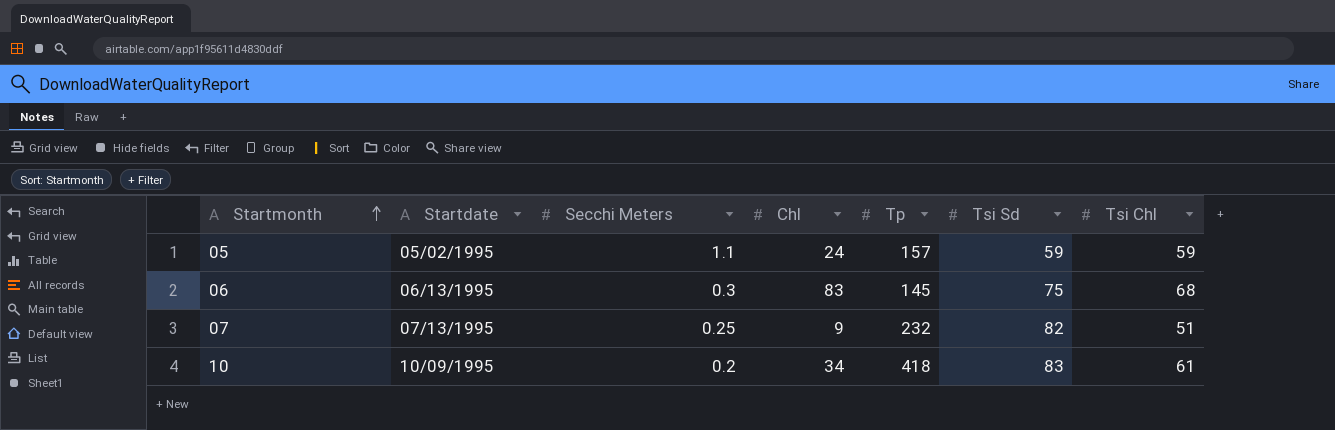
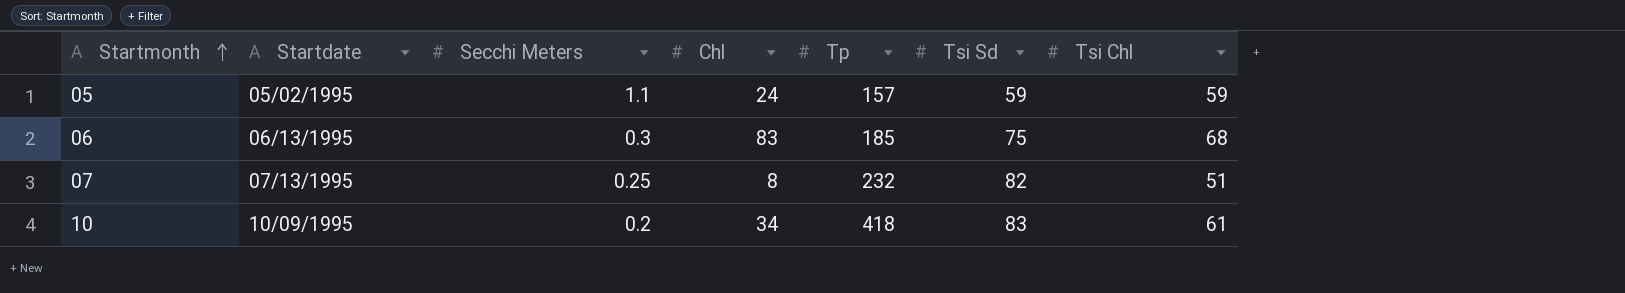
06 | Tp: 145 -> 185
07 | Chl: 9 -> 8

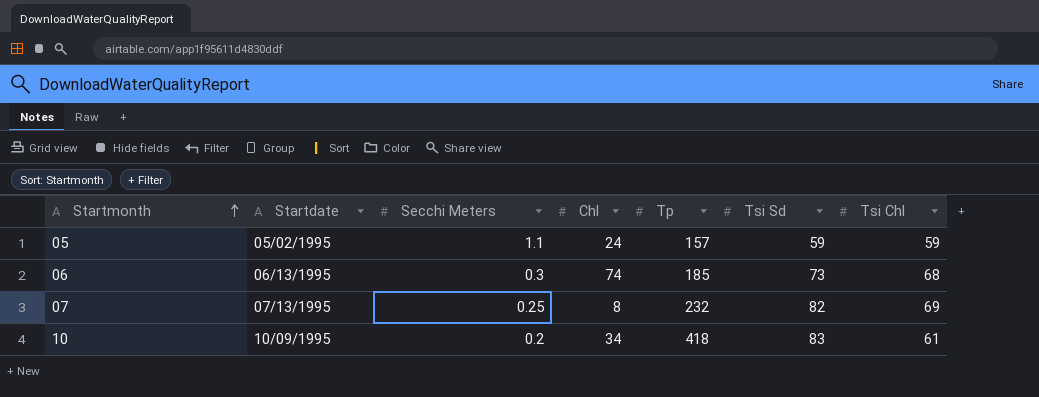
06 | Chl: 83 -> 74
06 | Tsi Sd: 75 -> 73
07 | Tsi Chl: 51 -> 69

